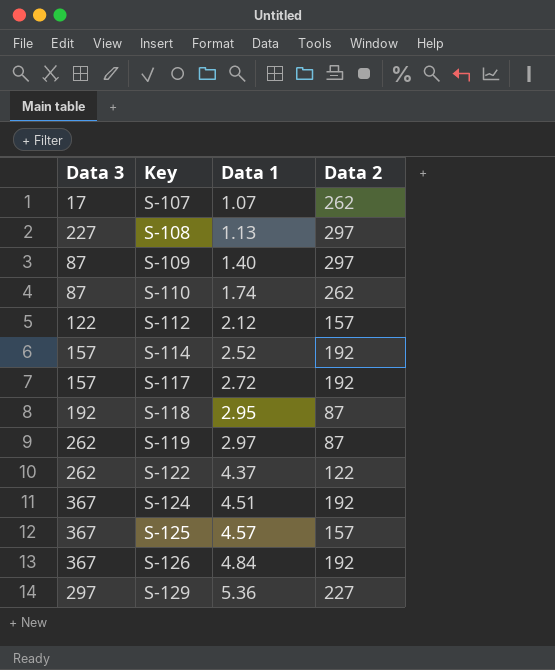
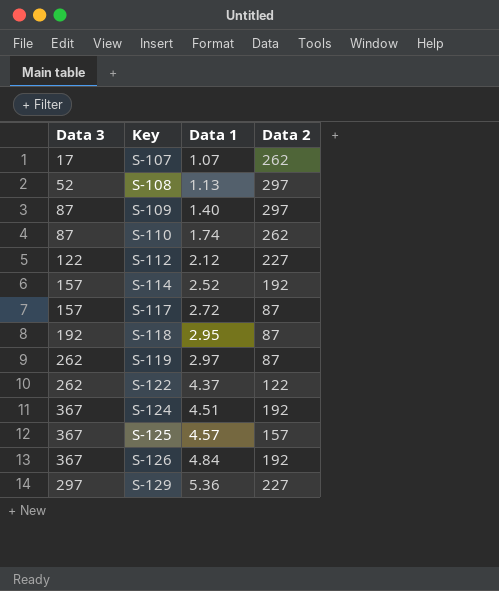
S-108 | Data 3: 227 -> 52
S-112 | Data 2: 157 -> 227
S-117 | Data 2: 192 -> 87

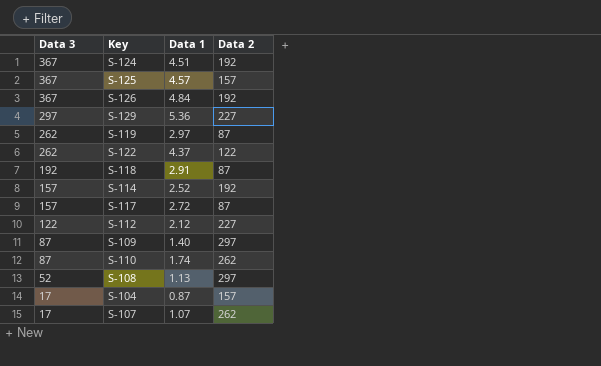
row order: Key ascending -> Data 3 descending
S-118 | Data 1: 2.95 -> 2.91
row S-104: none -> 17 | 0.87 | 157

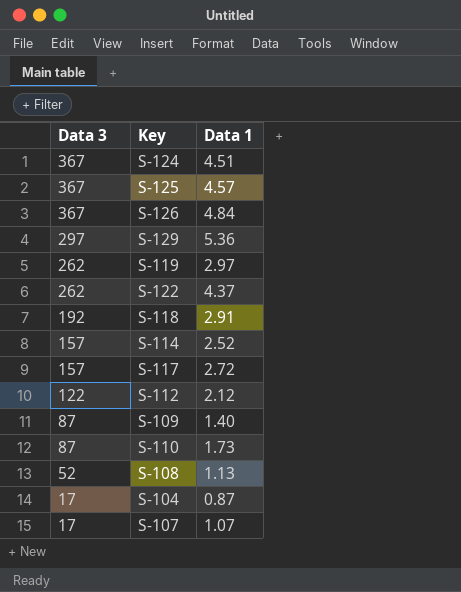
column Data 2 | position: 4 -> none
S-110 | Data 1: 1.74 -> 1.73

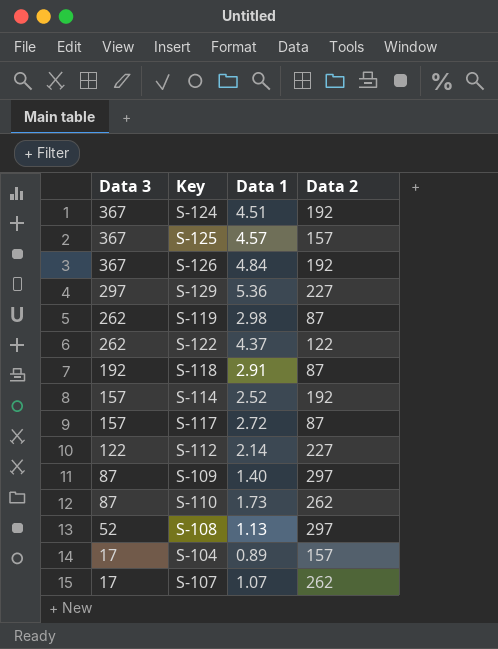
column Data 2 | position: none -> 4
S-119 | Data 1: 2.97 -> 2.98
S-112 | Data 1: 2.12 -> 2.14
S-104 | Data 1: 0.87 -> 0.89

